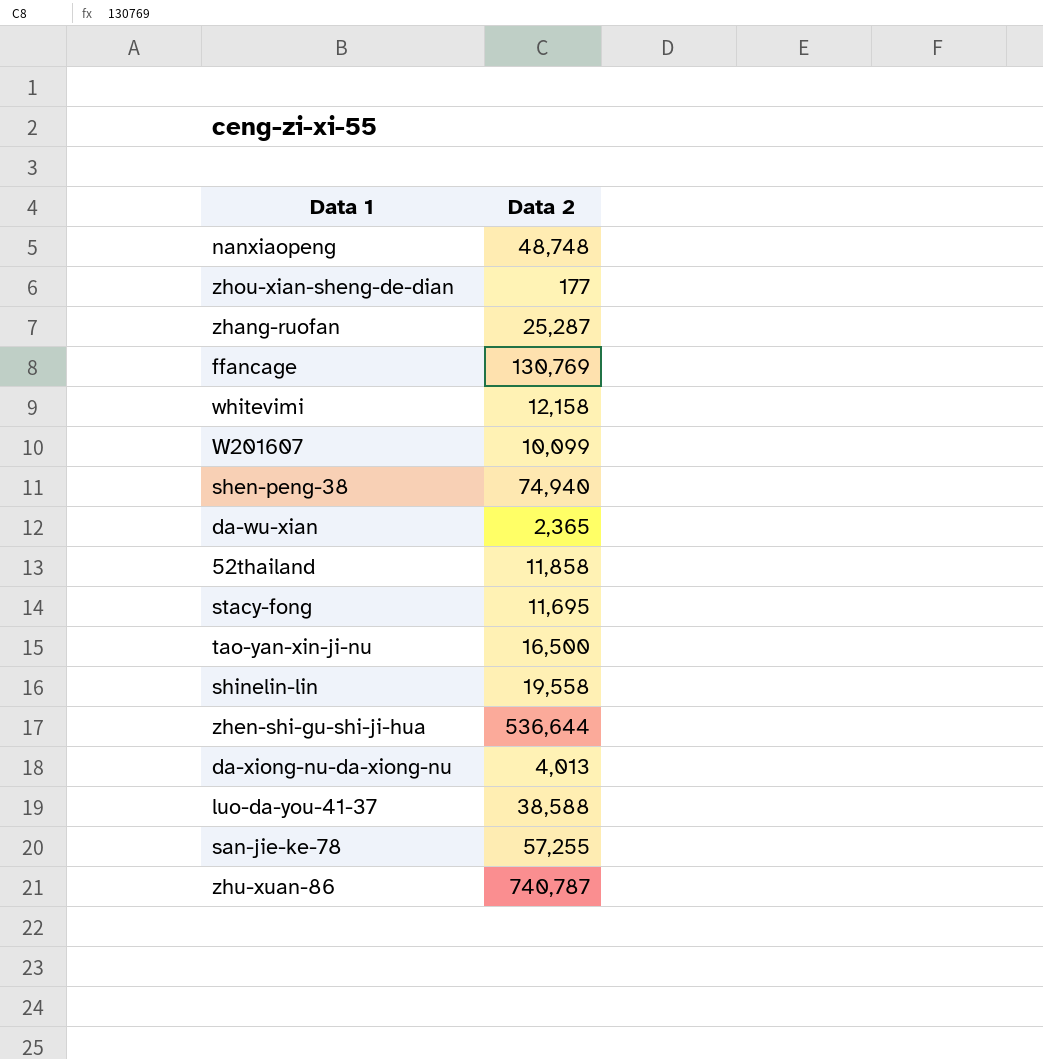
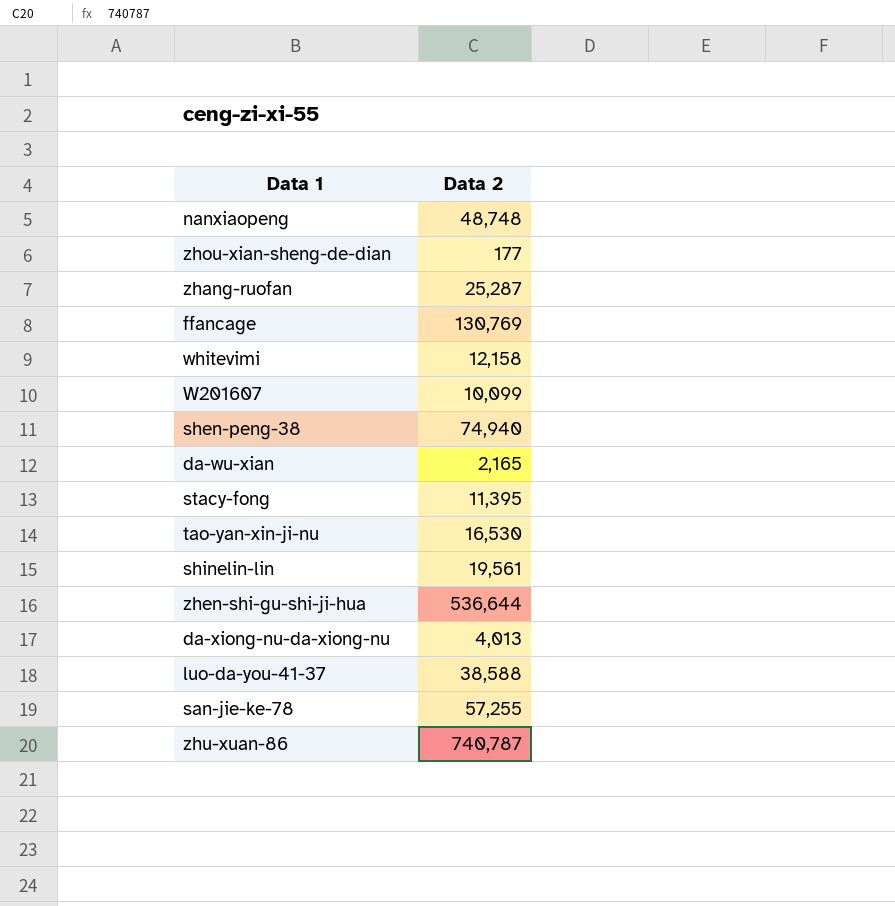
row 52thailand: 11,858 -> none
da-wu-xian | Data 2: 2,365 -> 2,165
stacy-fong | Data 2: 11,695 -> 11,395
tao-yan-xin-ji-nu | Data 2: 16,500 -> 16,530
shinelin-lin | Data 2: 19,558 -> 19,561

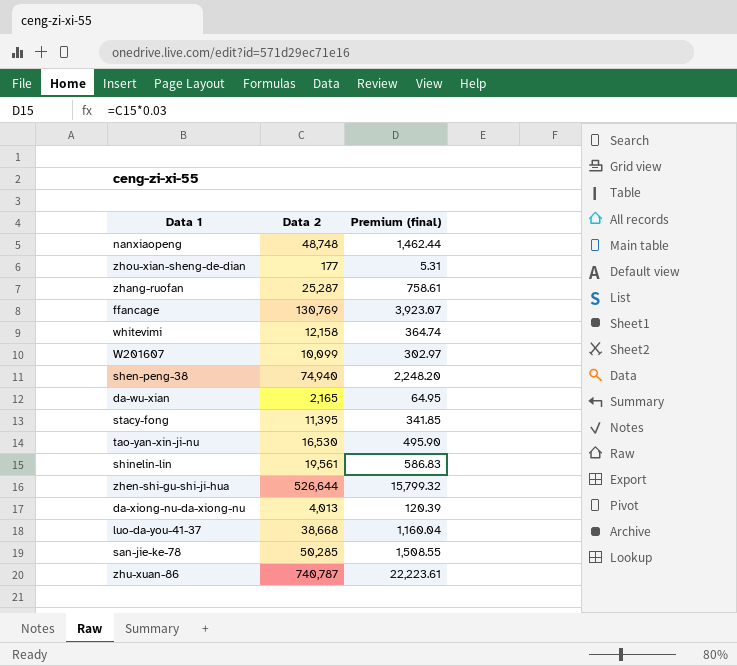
column Premium (final) | formula: none -> [Data 2] * 0.03
zhen-shi-gu-shi-ji-hua | Data 2: 536,644 -> 526,644
luo-da-you-41-37 | Data 2: 38,588 -> 38,668
san-jie-ke-78 | Data 2: 57,255 -> 50,285

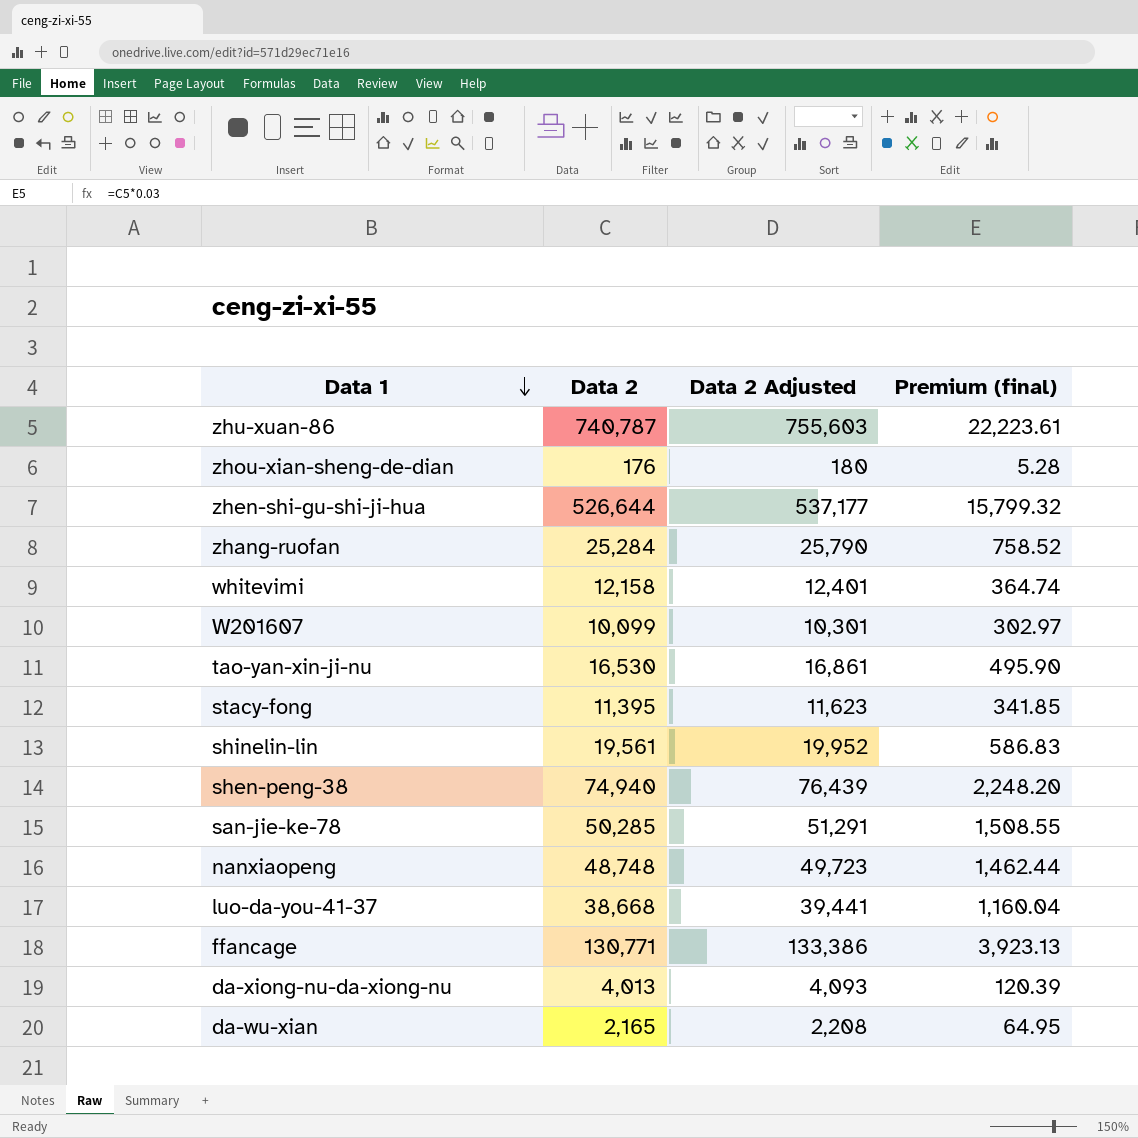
row order: none -> Data 1 descending
column Data 2 Adjusted | formula: none -> [Data 2] * 1.02
zhou-xian-sheng-de-dian | Data 2: 177 -> 176
zhou-xian-sheng-de-dian | Premium (final): 5.31 -> 5.28
zhang-ruofan | Data 2: 25,287 -> 25,284
zhang-ruofan | Premium (final): 758.61 -> 758.52
ffancage | Data 2: 130,769 -> 130,771
ffancage | Premium (final): 3,923.07 -> 3,923.13

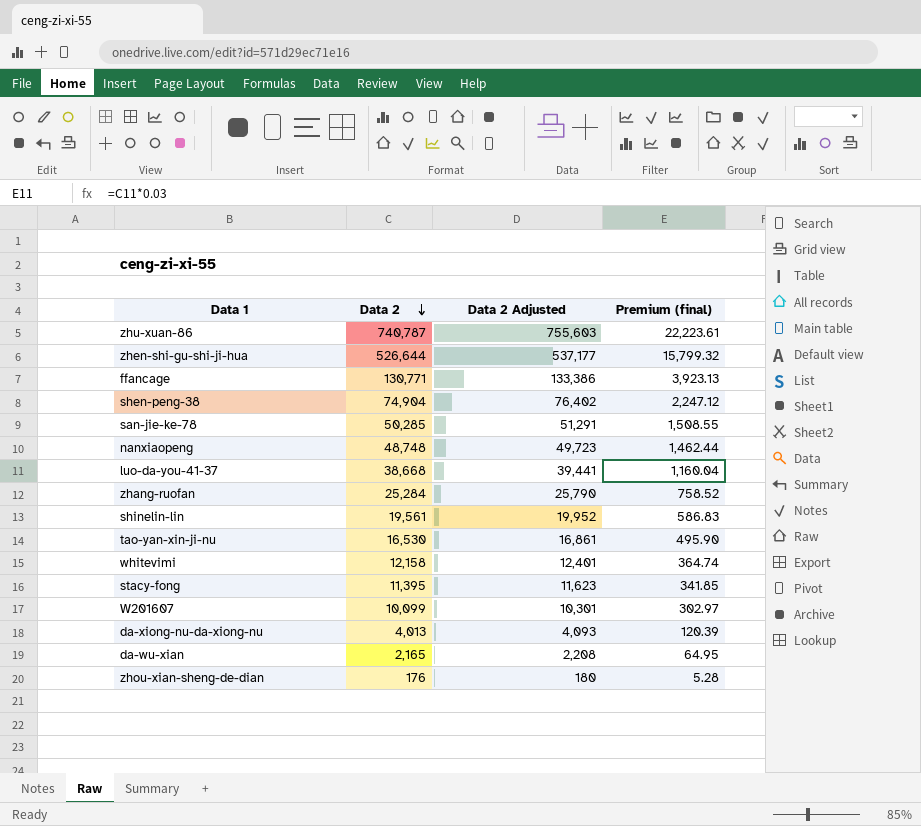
row order: Data 1 descending -> Data 2 descending
shen-peng-38 | Data 2: 74,940 -> 74,904
shen-peng-38 | Data 2 Adjusted: 76,439 -> 76,402
shen-peng-38 | Premium (final): 2,248.20 -> 2,247.12

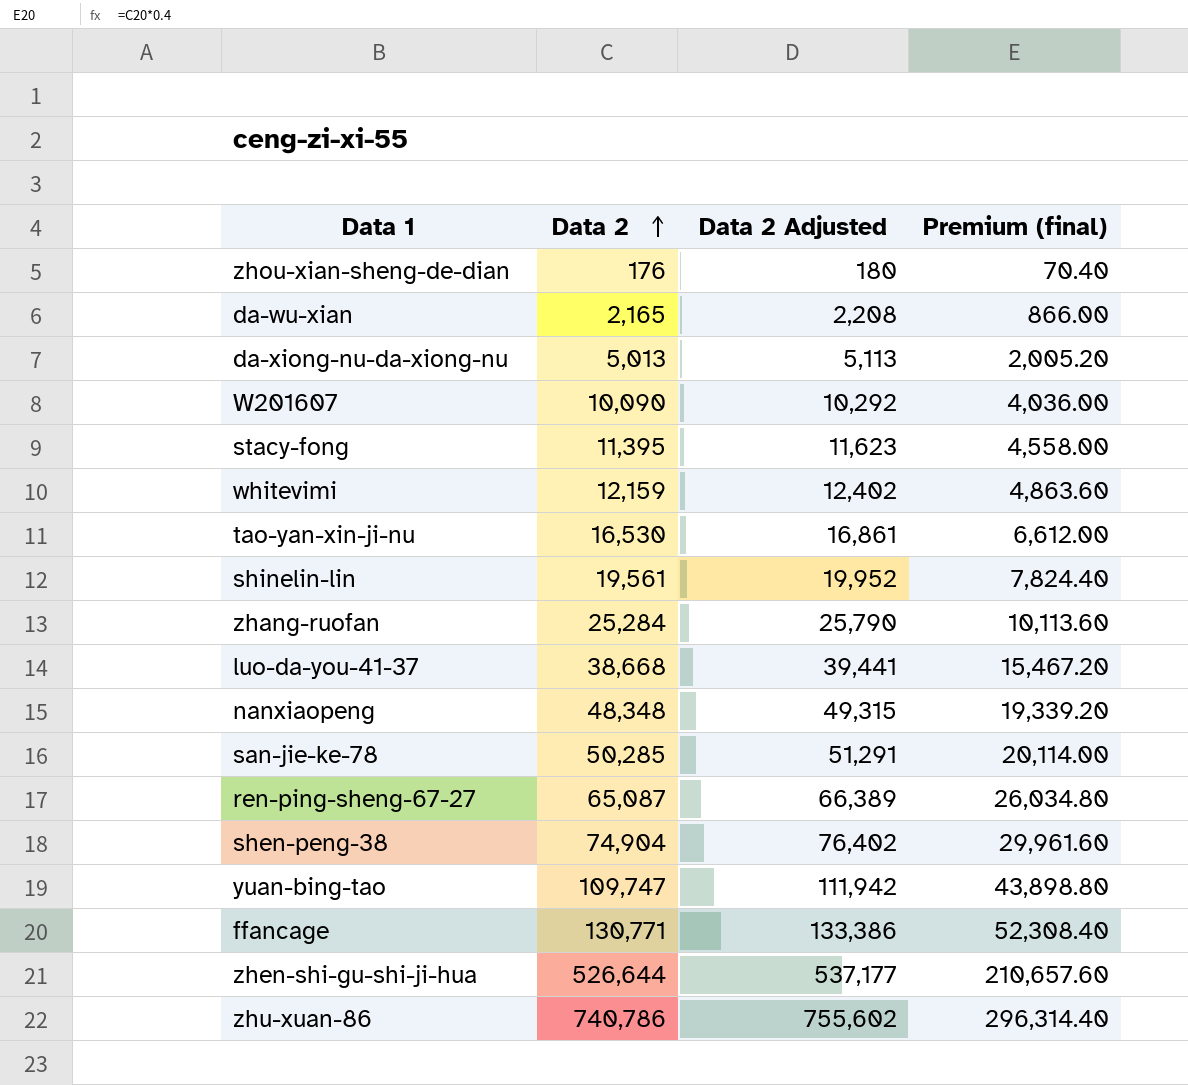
row order: Data 2 descending -> Data 2 ascending
column Premium (final) | formula: [Data 2] * 0.03 -> [Data 2] * 0.4
da-xiong-nu-da-xiong-nu | Data 2: 4,013 -> 5,013
da-xiong-nu-da-xiong-nu | Data 2 Adjusted: 4,093 -> 5,113
W201607 | Data 2: 10,099 -> 10,090
W201607 | Data 2 Adjusted: 10,301 -> 10,292
whitevimi | Data 2: 12,158 -> 12,159
whitevimi | Data 2 Adjusted: 12,401 -> 12,402
nanxiaopeng | Data 2: 48,748 -> 48,348
nanxiaopeng | Data 2 Adjusted: 49,723 -> 49,315
row ren-ping-sheng-67-27: none -> 65,087 | 66,389 | 26,034.80
row yuan-bing-tao: none -> 109,747 | 111,942 | 43,898.80
zhu-xuan-86 | Data 2: 740,787 -> 740,786
zhu-xuan-86 | Data 2 Adjusted: 755,603 -> 755,602

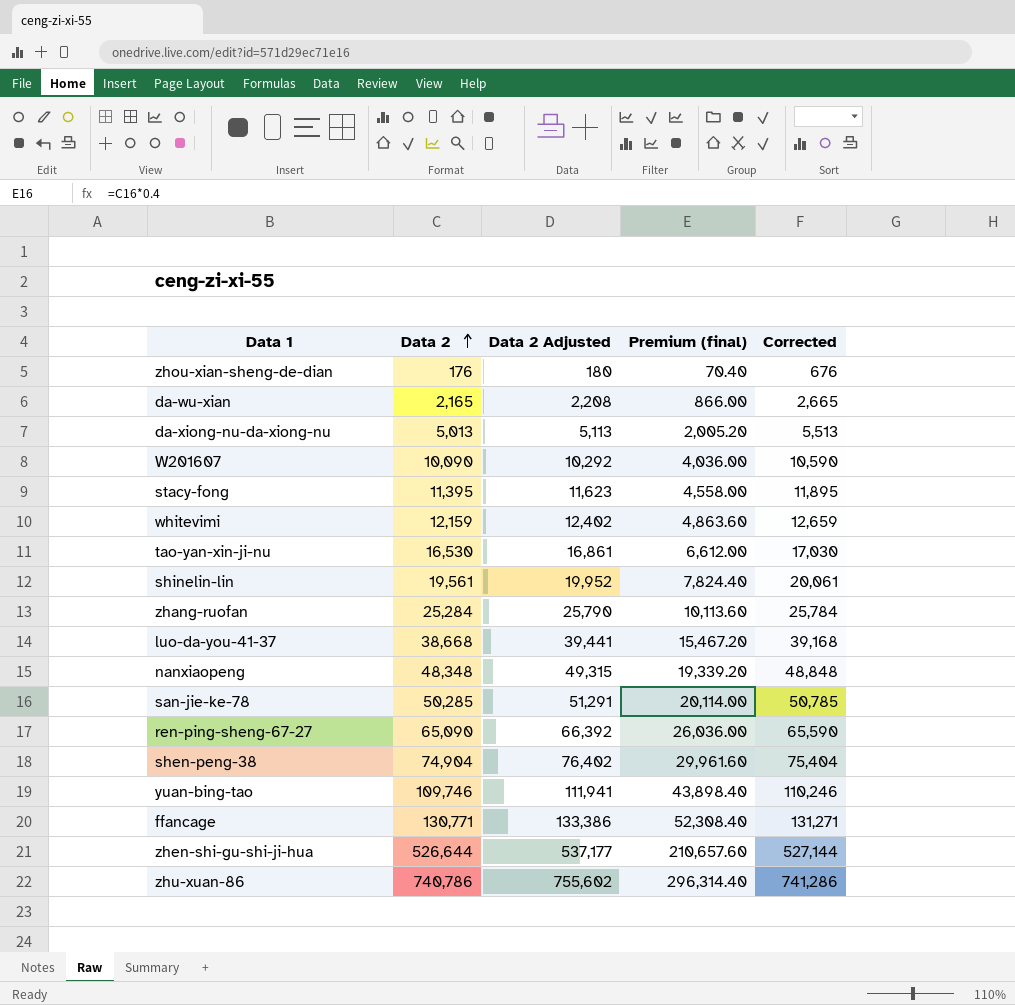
column Corrected | formula: none -> [Data 2] + 500
ren-ping-sheng-67-27 | Data 2: 65,087 -> 65,090
ren-ping-sheng-67-27 | Data 2 Adjusted: 66,389 -> 66,392
ren-ping-sheng-67-27 | Premium (final): 26,034.80 -> 26,036.00
yuan-bing-tao | Data 2: 109,747 -> 109,746
yuan-bing-tao | Data 2 Adjusted: 111,942 -> 111,941
yuan-bing-tao | Premium (final): 43,898.80 -> 43,898.40

